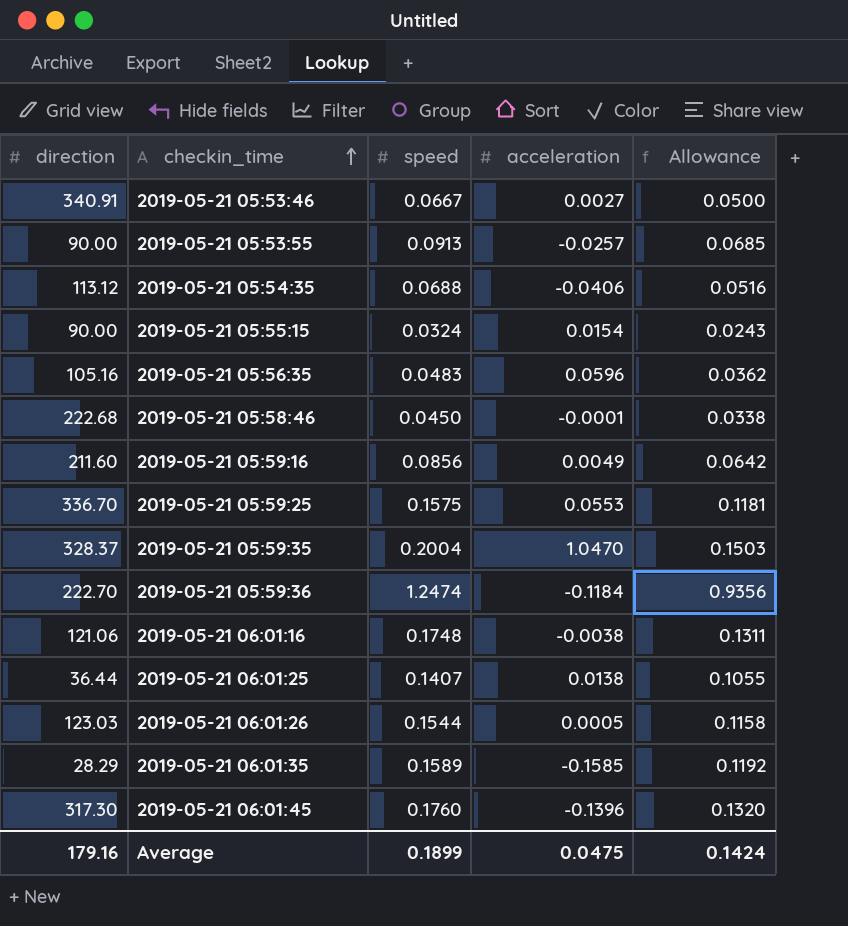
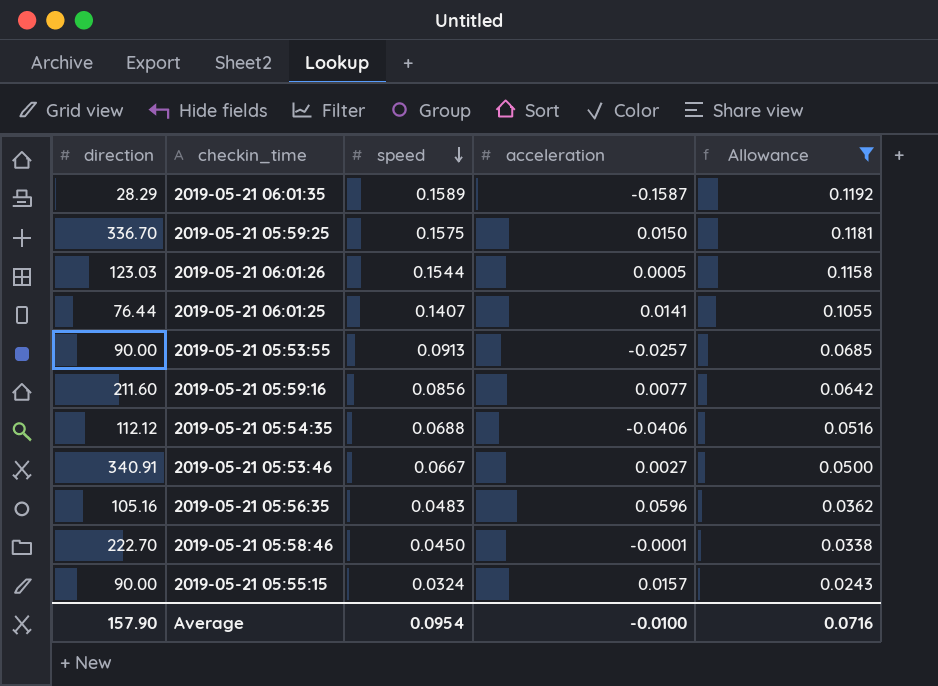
filter: none -> Allowance <= 0.1192
row order: checkin_time ascending -> speed descending
2019-05-21 06:01:35 | acceleration: -0.1585 -> -0.1587
2019-05-21 05:59:25 | acceleration: 0.0553 -> 0.0150
2019-05-21 06:01:25 | direction: 36.44 -> 76.44
2019-05-21 06:01:25 | acceleration: 0.0138 -> 0.0141
2019-05-21 05:59:16 | acceleration: 0.0049 -> 0.0077
2019-05-21 05:54:35 | direction: 113.12 -> 112.12
2019-05-21 05:58:46 | direction: 222.68 -> 222.70
2019-05-21 05:55:15 | acceleration: 0.0154 -> 0.0157
Average | direction: 179.16 -> 157.90
Average | speed: 0.1899 -> 0.0954
Average | acceleration: 0.0475 -> -0.0100
Average | Allowance: 0.1424 -> 0.0716

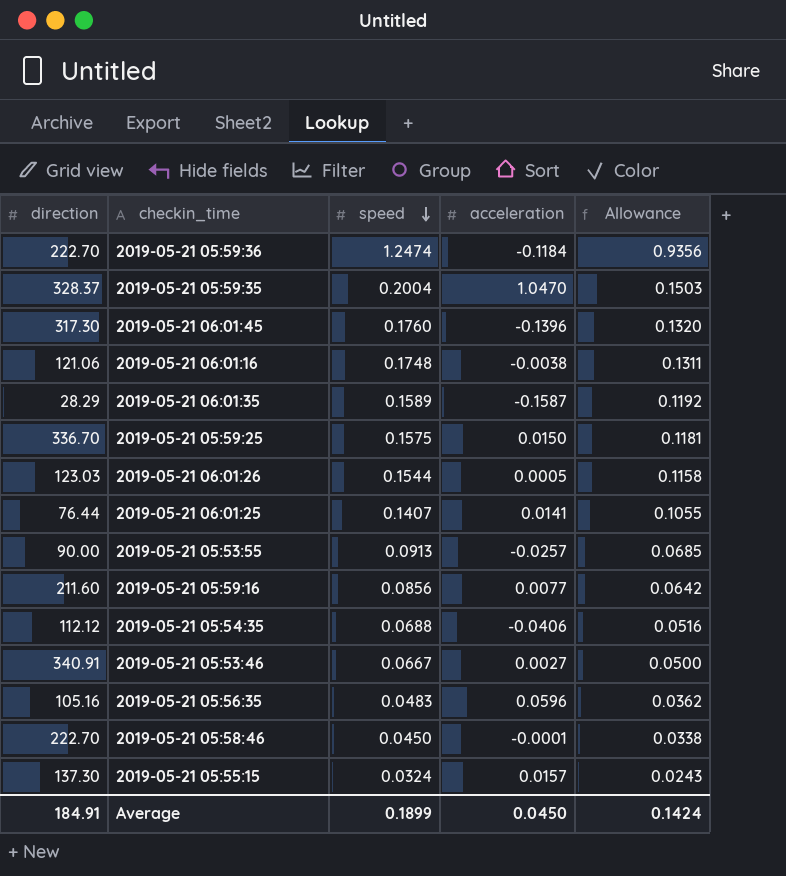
filter: Allowance <= 0.1192 -> none
2019-05-21 05:55:15 | direction: 90.00 -> 137.30
Average | direction: 157.90 -> 184.91
Average | speed: 0.0954 -> 0.1899
Average | acceleration: -0.0100 -> 0.0450
Average | Allowance: 0.0716 -> 0.1424

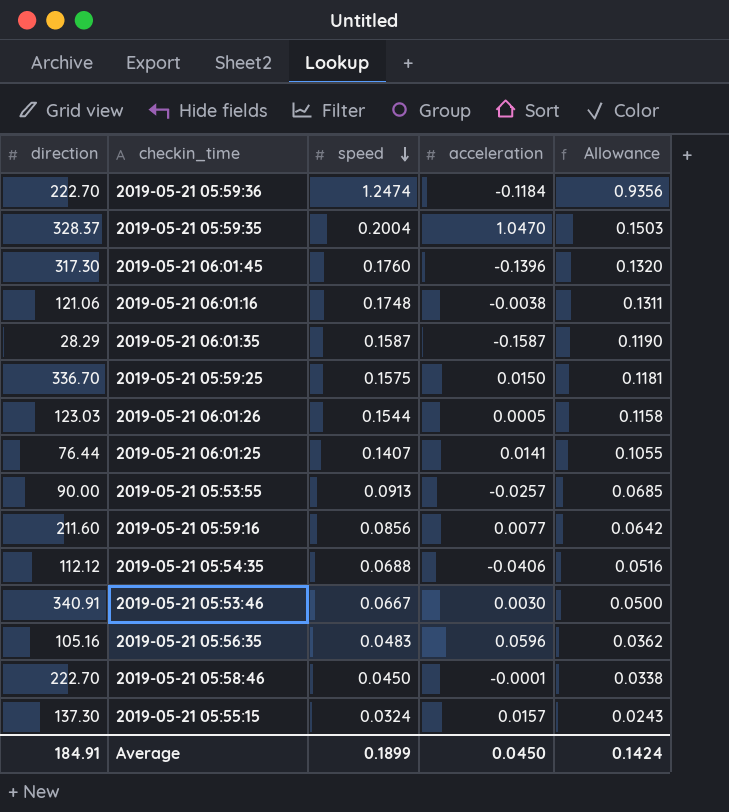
2019-05-21 06:01:35 | speed: 0.1589 -> 0.1587
2019-05-21 06:01:35 | Allowance: 0.1192 -> 0.1190
2019-05-21 05:53:46 | acceleration: 0.0027 -> 0.0030

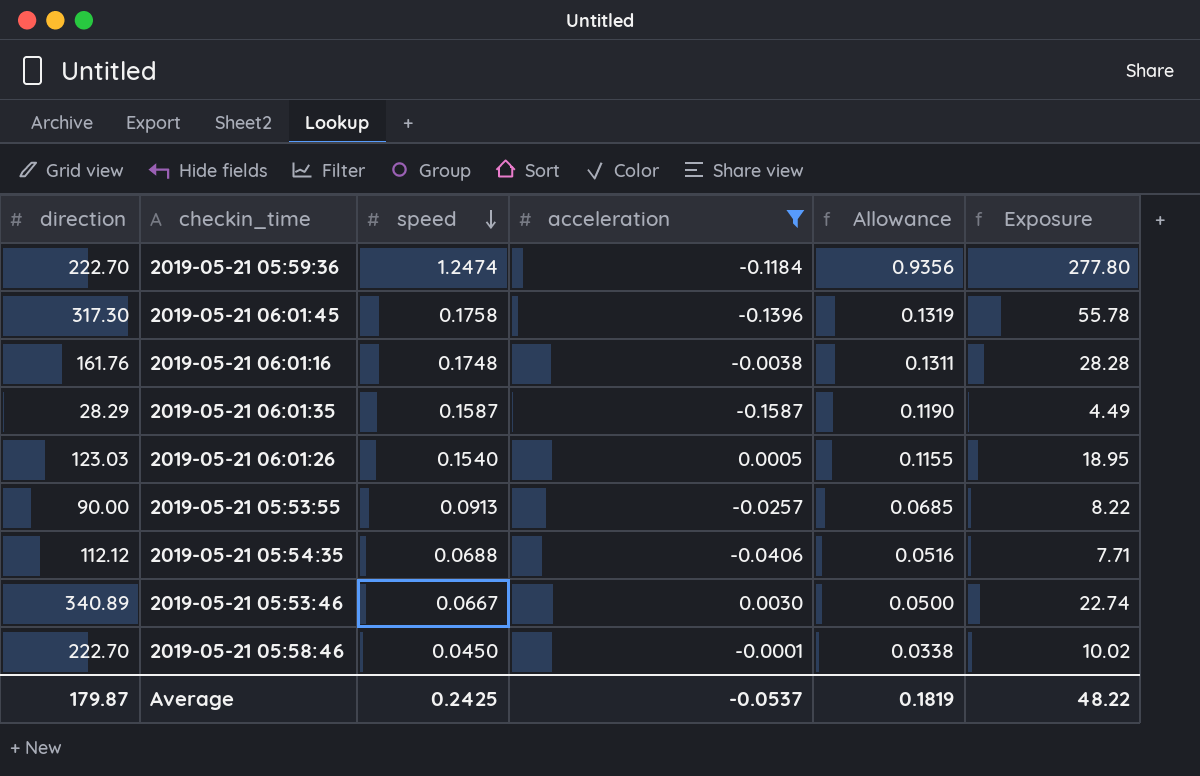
filter: none -> acceleration <= 0.0030
column Exposure | formula: none -> [direction] * [speed]
2019-05-21 06:01:45 | speed: 0.1760 -> 0.1758
2019-05-21 06:01:45 | Allowance: 0.1320 -> 0.1319
2019-05-21 06:01:16 | direction: 121.06 -> 161.76
2019-05-21 06:01:26 | speed: 0.1544 -> 0.1540
2019-05-21 06:01:26 | Allowance: 0.1158 -> 0.1155
2019-05-21 05:53:46 | direction: 340.91 -> 340.89
Average | direction: 184.91 -> 179.87
Average | speed: 0.1899 -> 0.2425
Average | acceleration: 0.0450 -> -0.0537
Average | Allowance: 0.1424 -> 0.1819

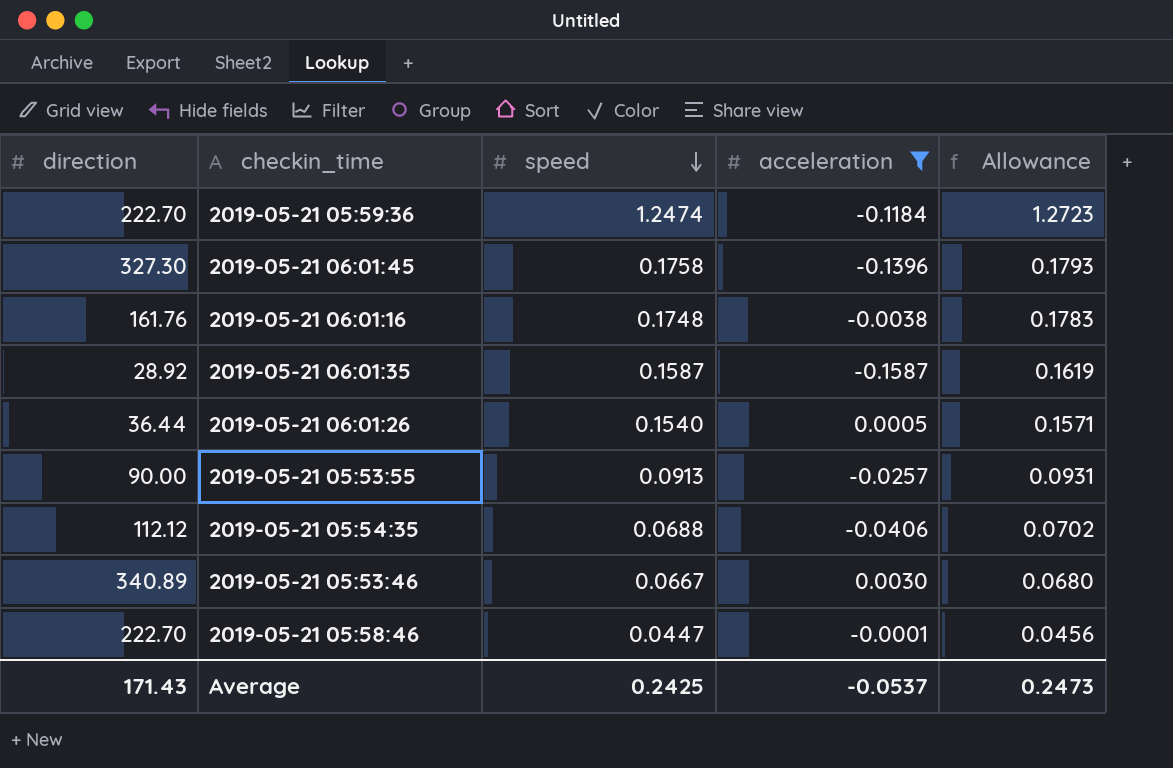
column Exposure | formula: [direction] * [speed] -> none
column Allowance | formula: [speed] * 0.75 -> [speed] * 1.02
2019-05-21 06:01:45 | direction: 317.30 -> 327.30
2019-05-21 06:01:35 | direction: 28.29 -> 28.92
2019-05-21 06:01:26 | direction: 123.03 -> 36.44
2019-05-21 05:58:46 | speed: 0.0450 -> 0.0447
Average | direction: 179.87 -> 171.43
Average | Allowance: 0.1819 -> 0.2473

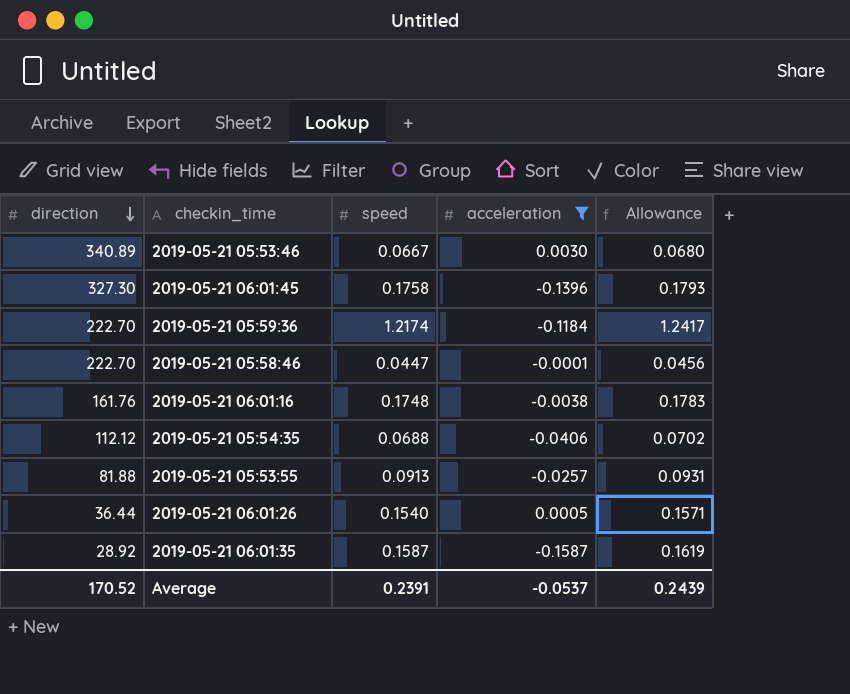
row order: speed descending -> direction descending
2019-05-21 05:59:36 | speed: 1.2474 -> 1.2174
2019-05-21 05:59:36 | Allowance: 1.2723 -> 1.2417
2019-05-21 05:53:55 | direction: 90.00 -> 81.88
Average | direction: 171.43 -> 170.52
Average | speed: 0.2425 -> 0.2391
Average | Allowance: 0.2473 -> 0.2439

